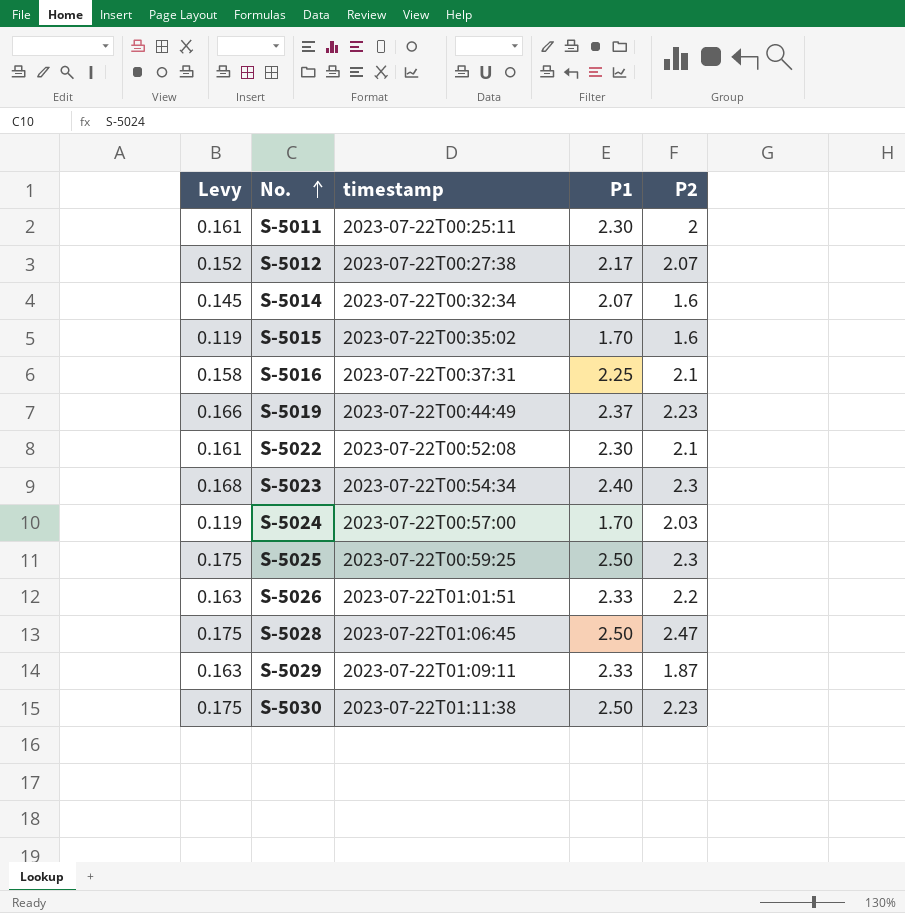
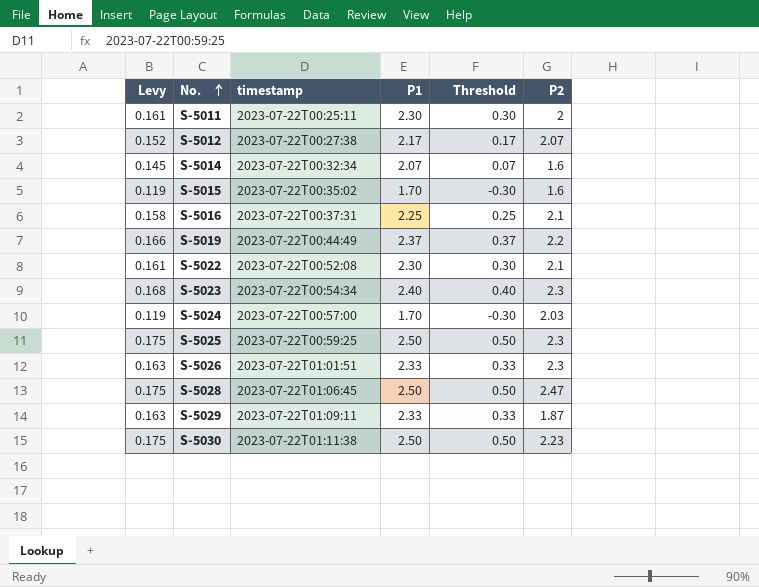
column Threshold | formula: none -> [P1] - 2
S-5019 | P2: 2.23 -> 2.2
S-5026 | P2: 2.2 -> 2.3

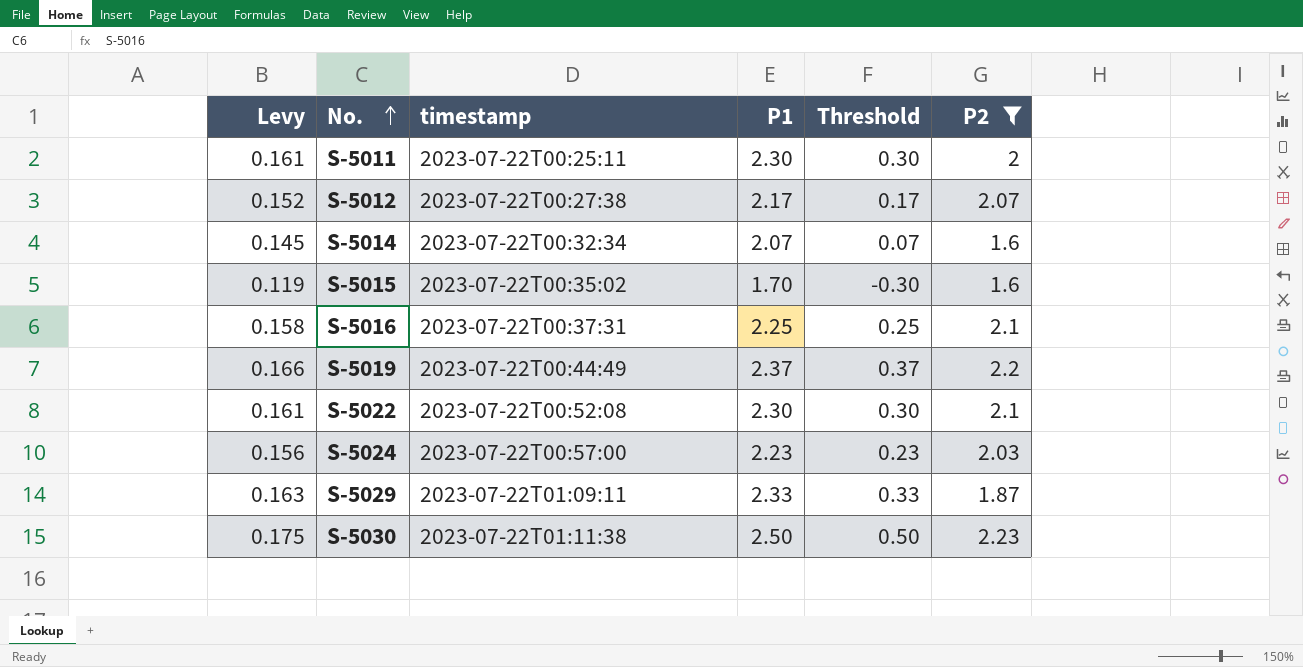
filter: none -> P2 <= 2.23
S-5024 | Levy: 0.119 -> 0.156
S-5024 | P1: 1.70 -> 2.23
S-5024 | Threshold: -0.30 -> 0.23

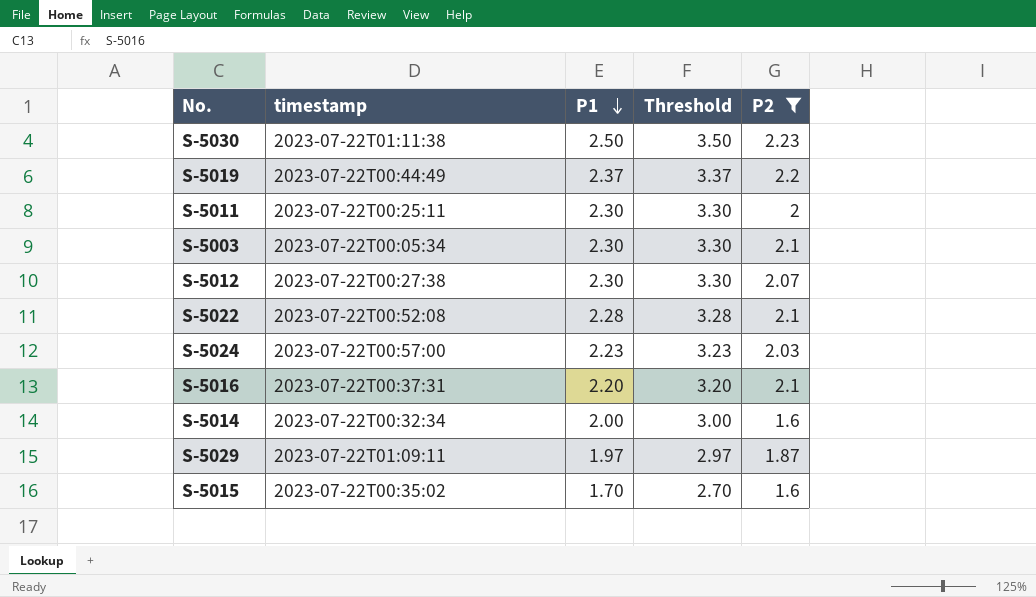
row order: No. ascending -> P1 descending
column Levy | formula: [P1] * 0.07 -> none
column Threshold | formula: [P1] - 2 -> [P1] + 1
row S-5003: none -> 2023-07-22T00:05:34 | 2.30 | 3.30 | 2.1
S-5012 | P1: 2.17 -> 2.30
S-5022 | P1: 2.30 -> 2.28
S-5016 | P1: 2.25 -> 2.20
S-5014 | P1: 2.07 -> 2.00
S-5029 | P1: 2.33 -> 1.97

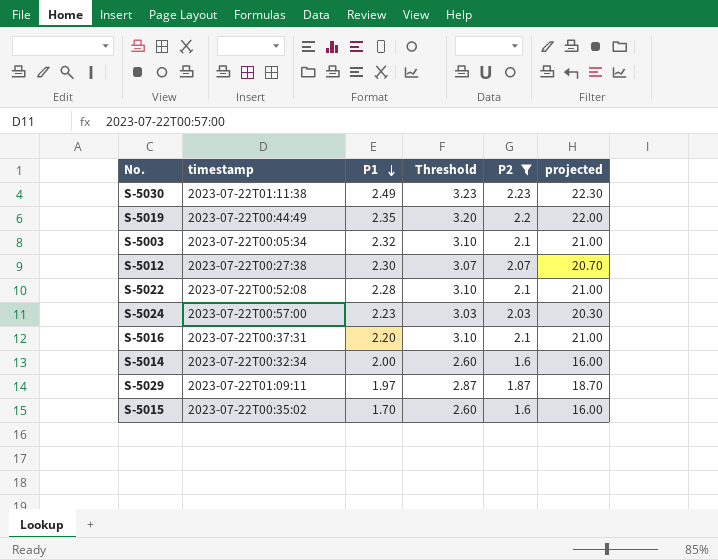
column Threshold | formula: [P1] + 1 -> [P2] + 1
column projected | formula: none -> [P2] * 10
row S-5011: 2023-07-22T00:25:11 | 2.30 | 3.30 | 2 -> none
S-5030 | P1: 2.50 -> 2.49
S-5019 | P1: 2.37 -> 2.35
S-5003 | P1: 2.30 -> 2.32

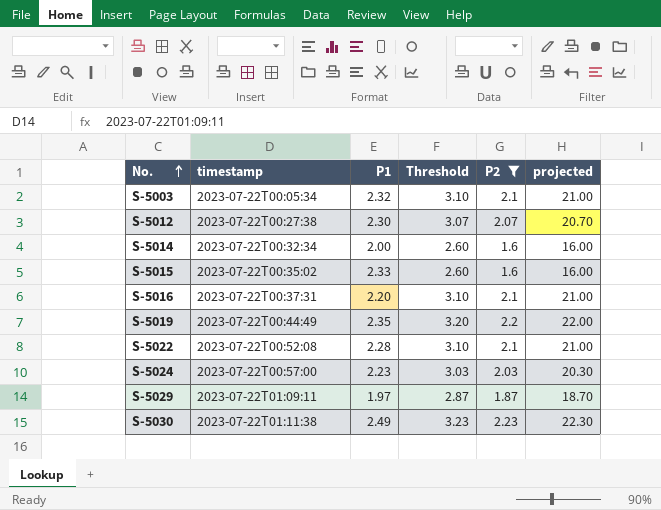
row order: P1 descending -> No. ascending
S-5015 | P1: 1.70 -> 2.33

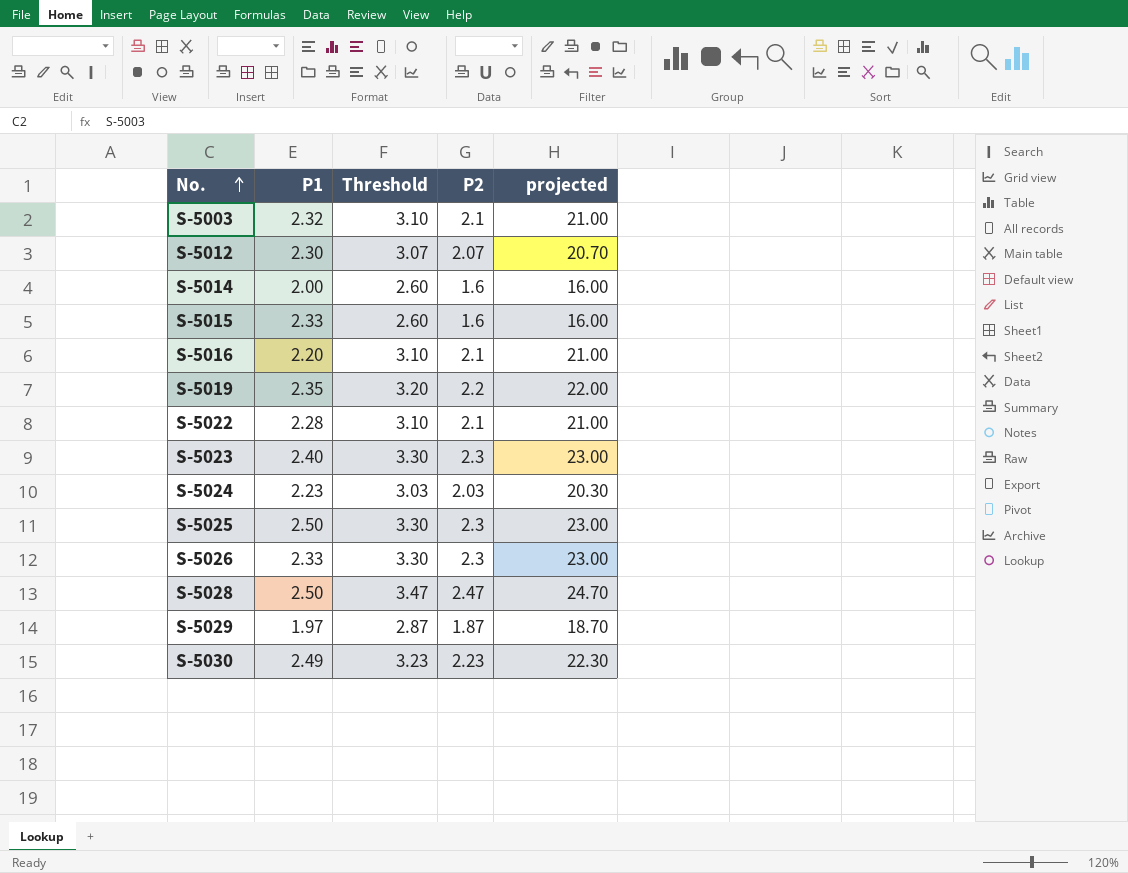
filter: P2 <= 2.23 -> none
column timestamp | position: 2 -> none

